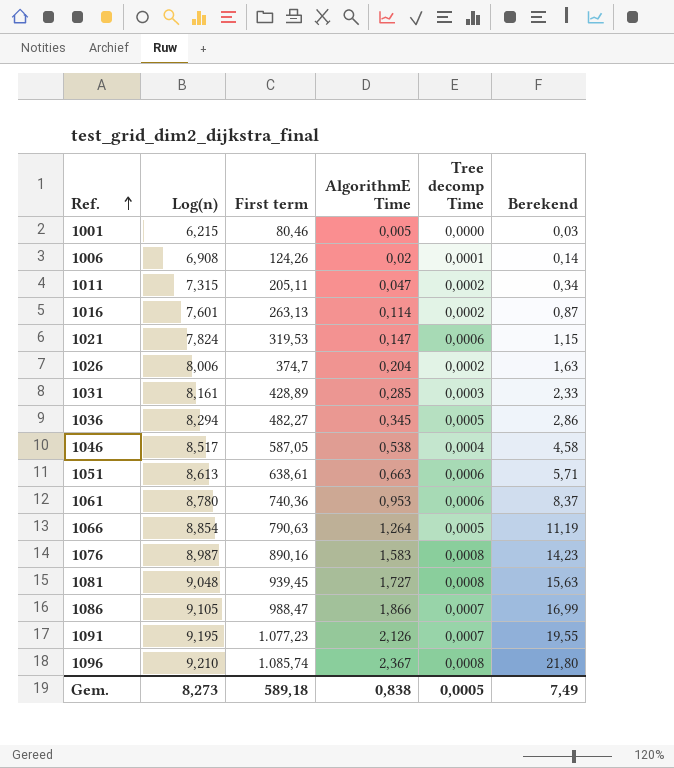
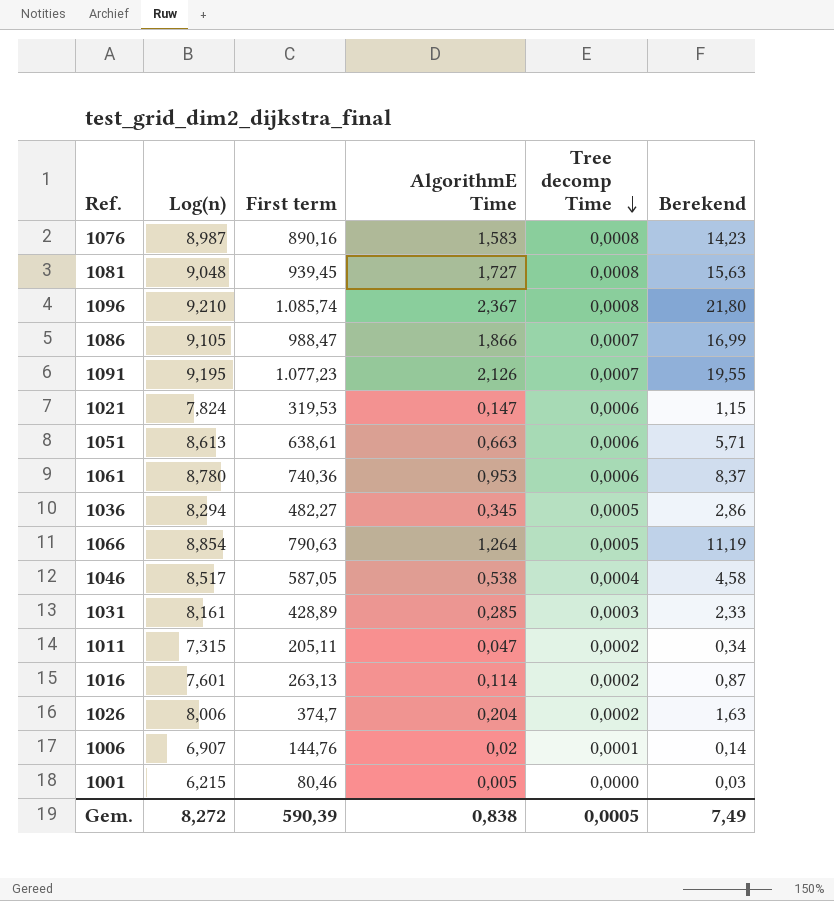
row order: Ref. ascending -> Tree decomp Time descending
1006 | Log(n): 6,908 -> 6,907
1006 | First term: 124,26 -> 144,76
Gem. | Log(n): 8,273 -> 8,272
Gem. | First term: 589,18 -> 590,39

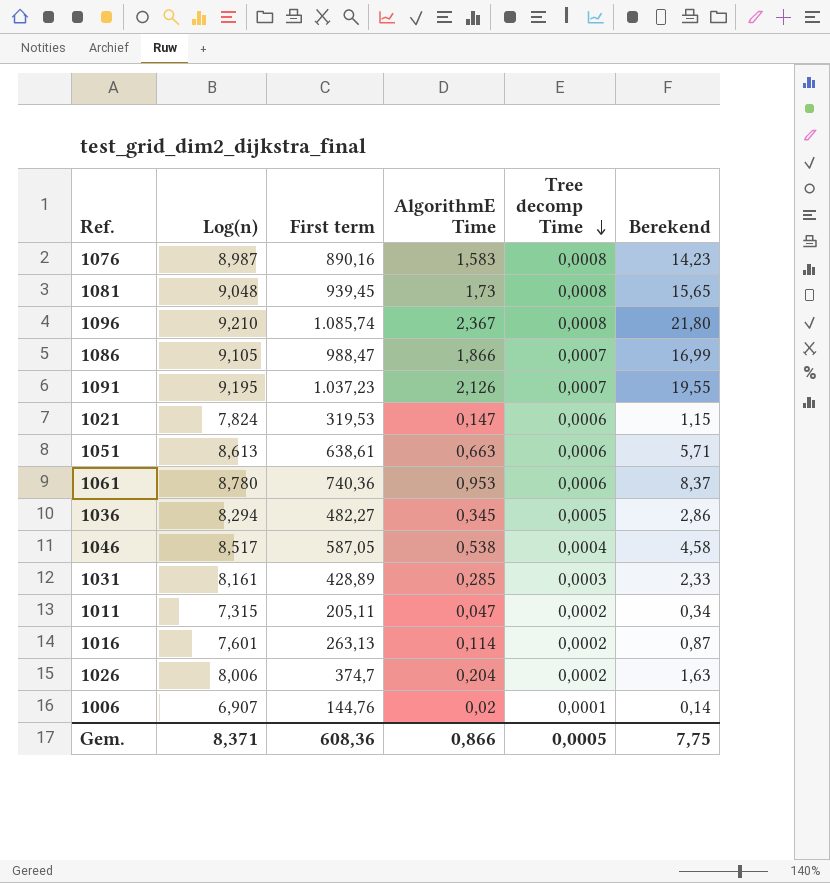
row 1066: 8,854 | 790,63 | 1,264 | 0,0005 | 11,19 -> none
row 1001: 6,215 | 80,46 | 0,005 | 0,0000 | 0,03 -> none
1081 | AlgorithmE Time: 1,727 -> 1,73
1081 | Berekend: 15,63 -> 15,65
1091 | First term: 1.077,23 -> 1.037,23
Gem. | Log(n): 8,272 -> 8,371
Gem. | First term: 590,39 -> 608,36
Gem. | AlgorithmE Time: 0,838 -> 0,866
Gem. | Berekend: 7,49 -> 7,75

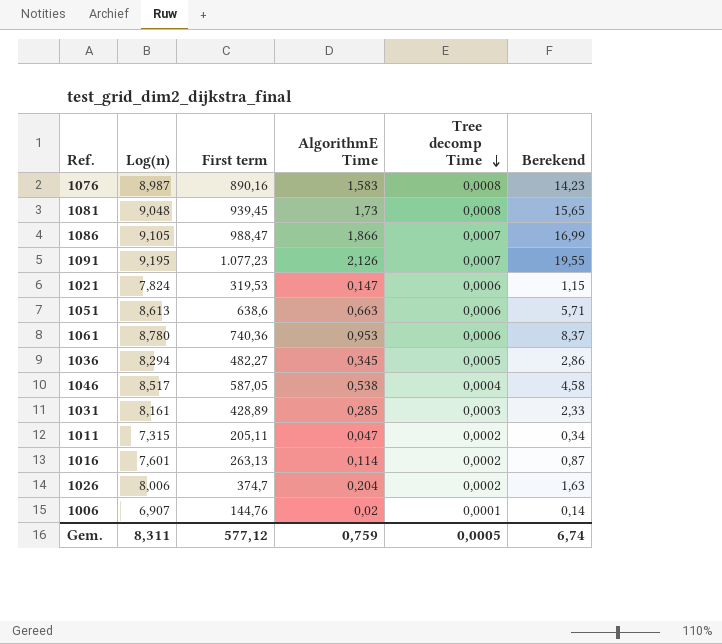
row 1096: 9,210 | 1.085,74 | 2,367 | 0,0008 | 21,80 -> none
1091 | First term: 1.037,23 -> 1.077,23
1051 | First term: 638,61 -> 638,6
Gem. | Log(n): 8,371 -> 8,311
Gem. | First term: 608,36 -> 577,12
Gem. | AlgorithmE Time: 0,866 -> 0,759
Gem. | Berekend: 7,75 -> 6,74

